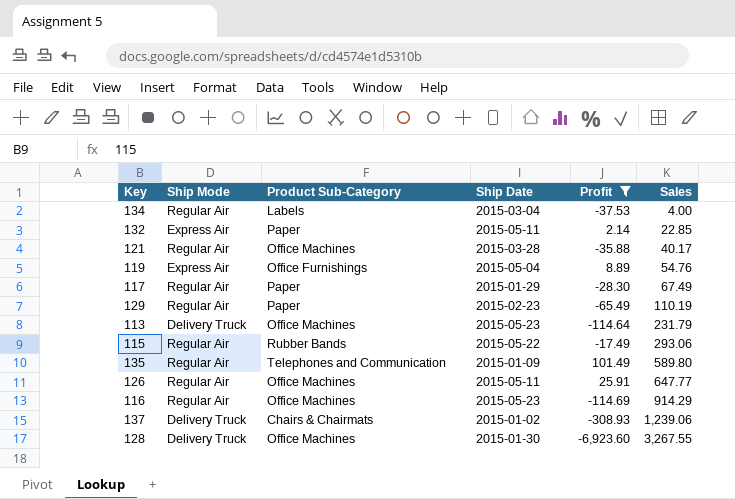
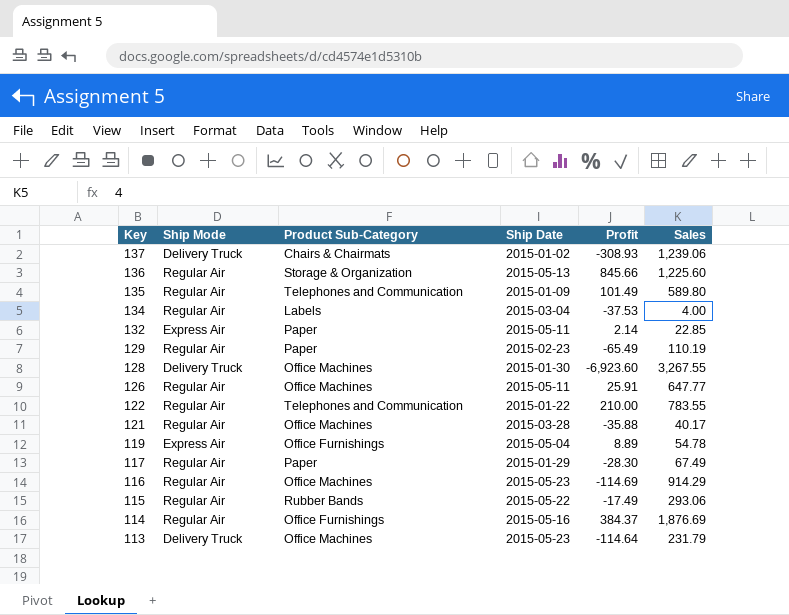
filter: Profit <= 101.49 -> none
row order: Sales ascending -> Key descending
119 | Sales: 54.76 -> 54.78

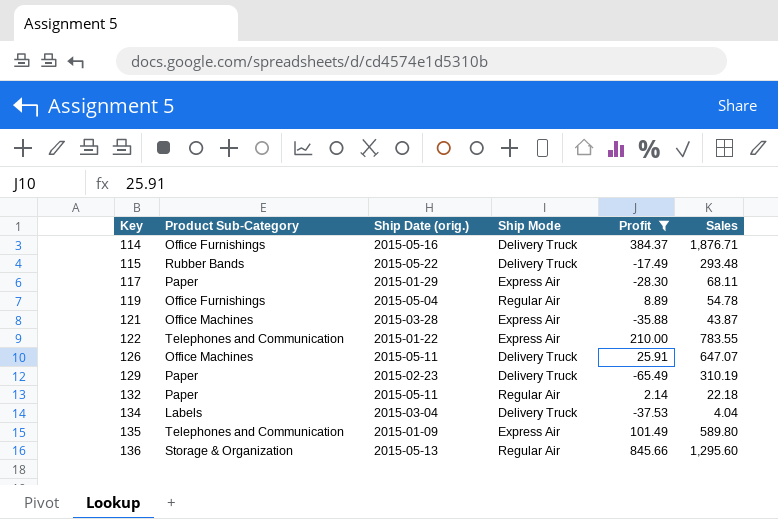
filter: none -> Profit >= -65.49
row order: Key descending -> Key ascending
column name: Ship Date -> Ship Date (orig.)
column Ship Mode | position: 2 -> 4
114 | Ship Mode: Regular Air -> Delivery Truck
114 | Sales: 1,876.69 -> 1,876.71
115 | Ship Mode: Regular Air -> Delivery Truck
115 | Sales: 293.06 -> 293.48
117 | Ship Mode: Regular Air -> Express Air
117 | Sales: 67.49 -> 68.11
119 | Ship Mode: Express Air -> Regular Air
121 | Ship Mode: Regular Air -> Express Air
121 | Sales: 40.17 -> 43.87
122 | Ship Mode: Regular Air -> Express Air
126 | Ship Mode: Regular Air -> Delivery Truck
126 | Sales: 647.77 -> 647.07
129 | Ship Mode: Regular Air -> Delivery Truck
129 | Sales: 110.19 -> 310.19
132 | Ship Mode: Express Air -> Regular Air
132 | Sales: 22.85 -> 22.18
134 | Ship Mode: Regular Air -> Delivery Truck
134 | Sales: 4.00 -> 4.04
135 | Ship Mode: Regular Air -> Express Air
136 | Sales: 1,225.60 -> 1,295.60

